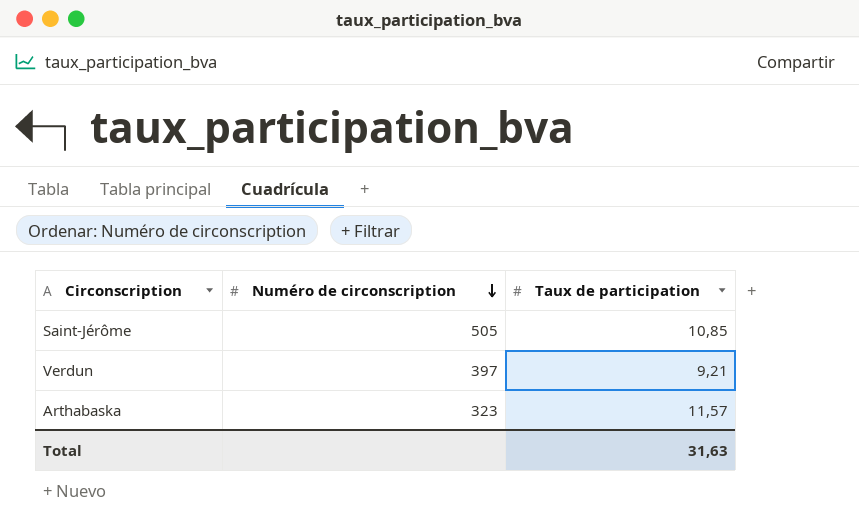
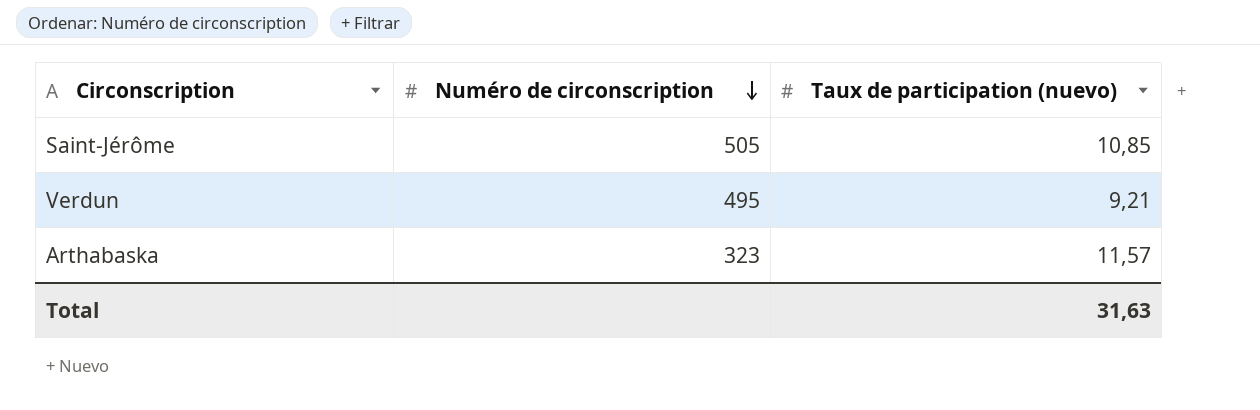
column name: Taux de participation -> Taux de participation (nuevo)
Verdun | Numéro de circonscription: 397 -> 495

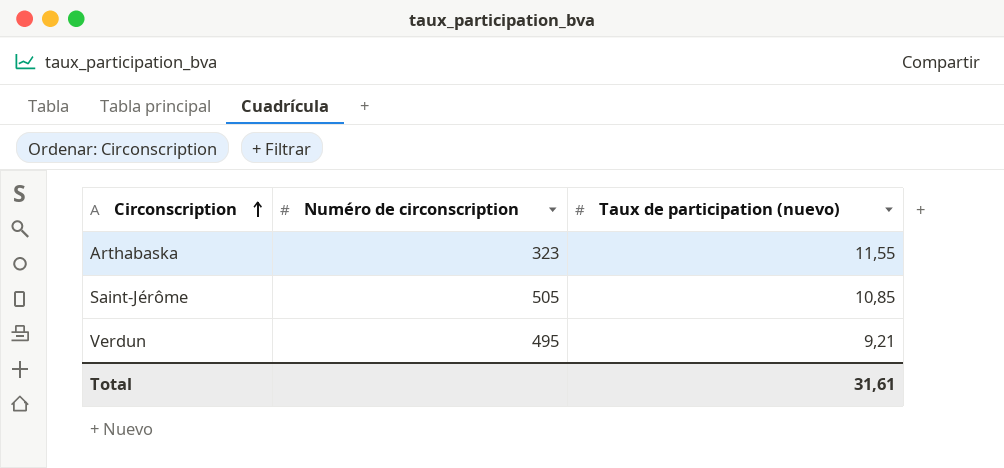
row order: Numéro de circonscription descending -> Circonscription ascending
Arthabaska | Taux de participation (nuevo): 11,57 -> 11,55
Total | Taux de participation (nuevo): 31,63 -> 31,61

